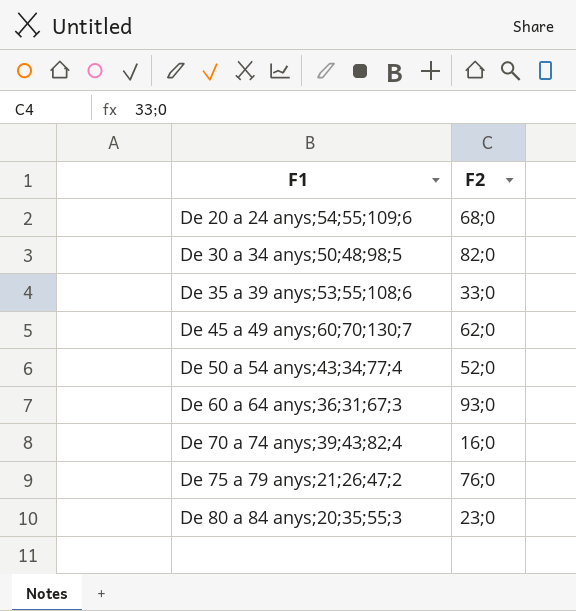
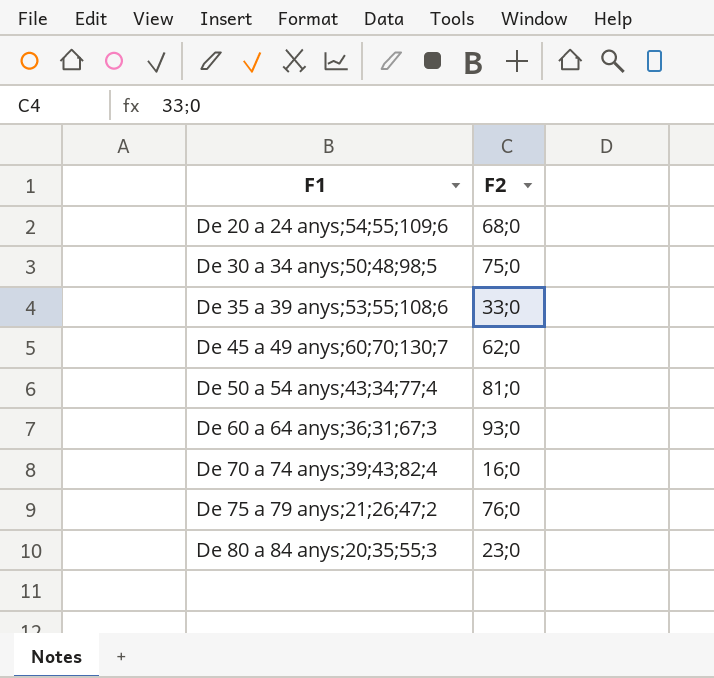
De 30 a 34 anys;50;48;98;5 | F2: 82;0 -> 75;0
De 50 a 54 anys;43;34;77;4 | F2: 52;0 -> 81;0

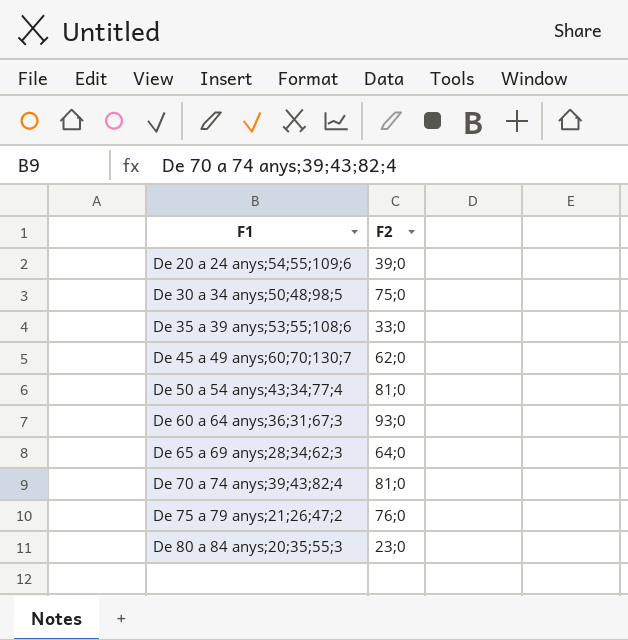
De 20 a 24 anys;54;55;109;6 | F2: 68;0 -> 39;0
row De 65 a 69 anys;28;34;62;3: none -> 64;0
De 70 a 74 anys;39;43;82;4 | F2: 16;0 -> 81;0

